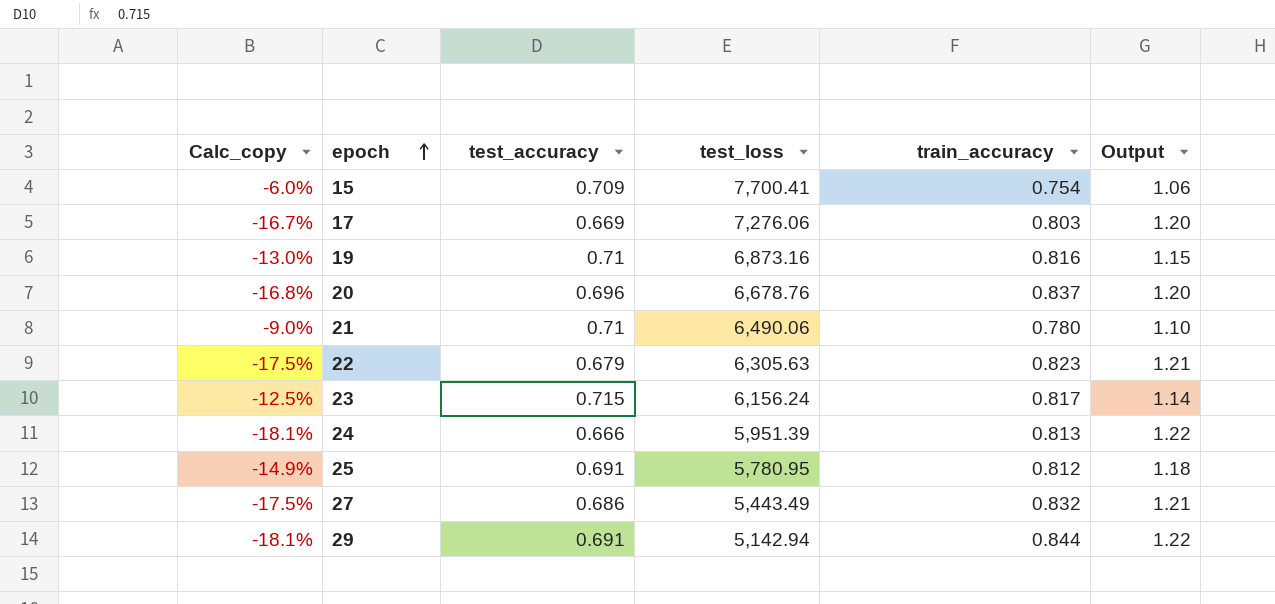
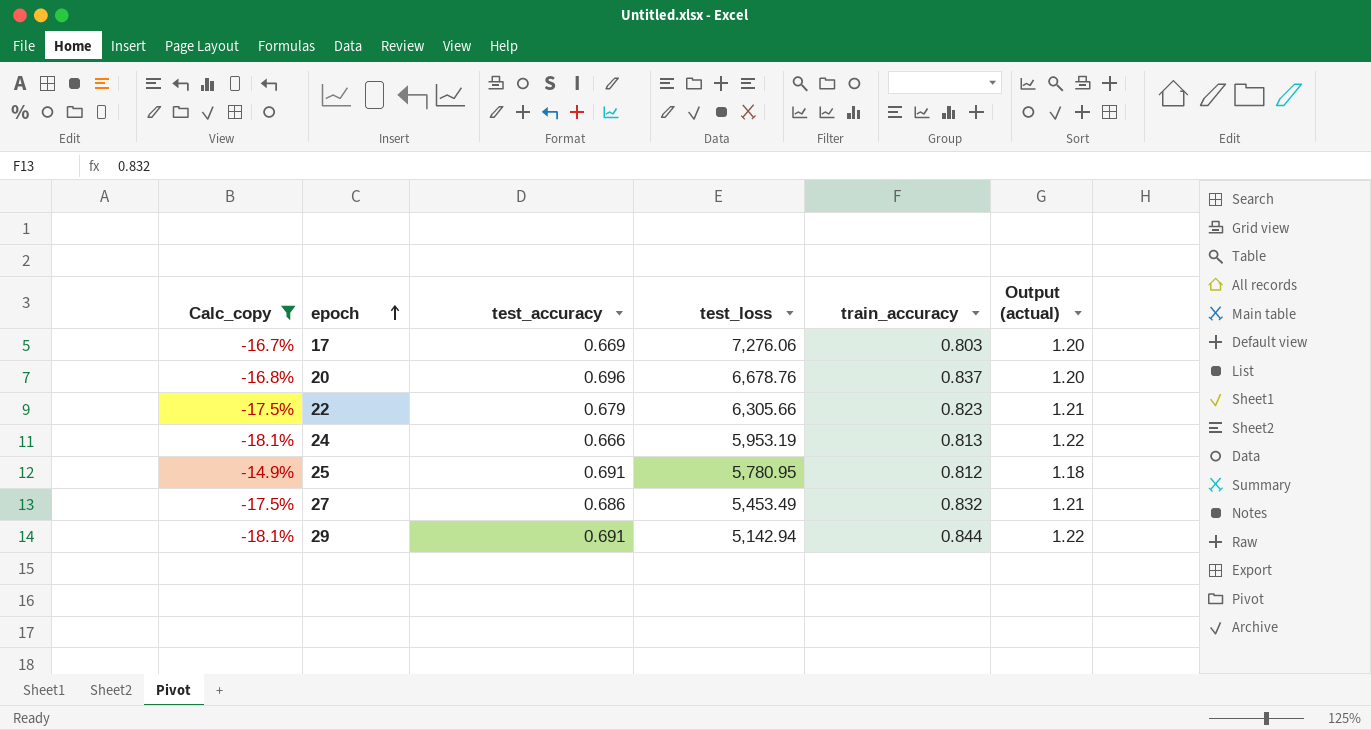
filter: none -> Calc_copy <= -14.9%
column name: Output -> Output (actual)
22 | test_loss: 6,305.63 -> 6,305.66
24 | test_loss: 5,951.39 -> 5,953.19
27 | test_loss: 5,443.49 -> 5,453.49

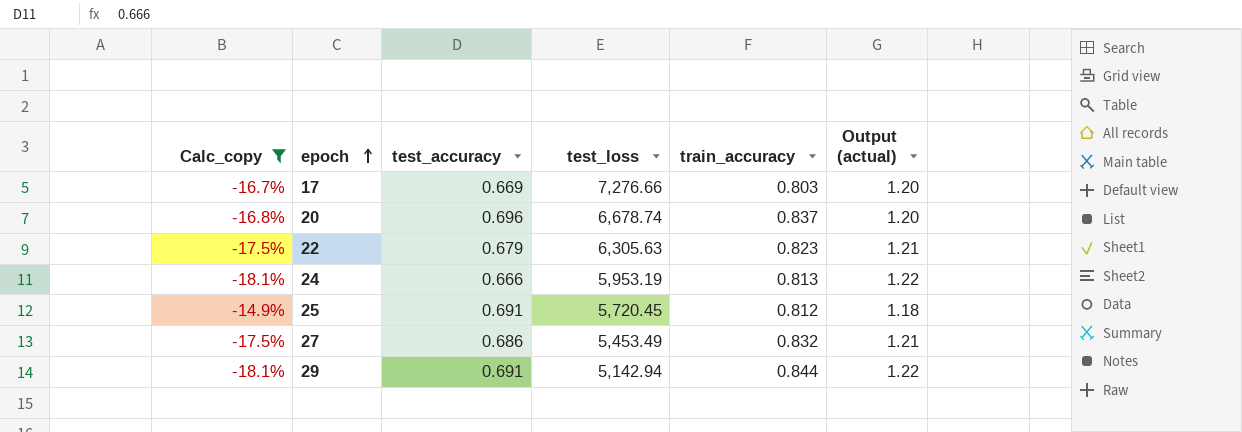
17 | test_loss: 7,276.06 -> 7,276.66
20 | test_loss: 6,678.76 -> 6,678.74
22 | test_loss: 6,305.66 -> 6,305.63
25 | test_loss: 5,780.95 -> 5,720.45

